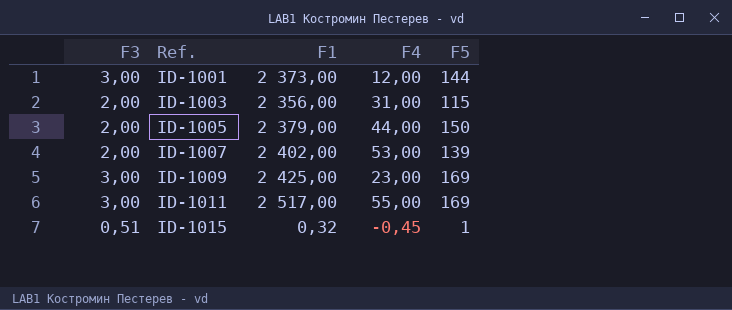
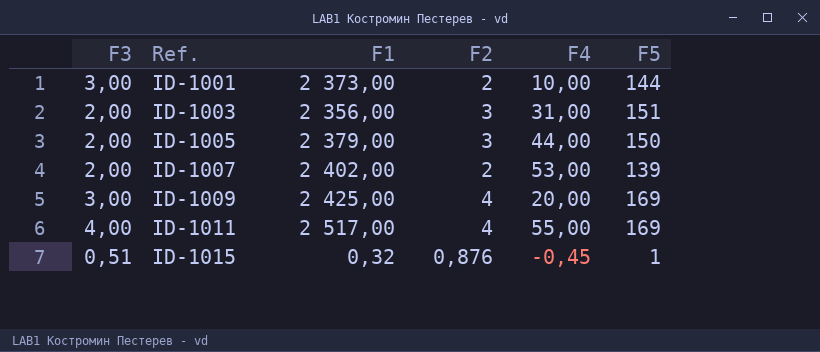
column F2 | position: none -> 4
ID-1001 | F4: 12,00 -> 10,00
ID-1003 | F5: 115 -> 151
ID-1009 | F4: 23,00 -> 20,00
ID-1011 | F3: 3,00 -> 4,00

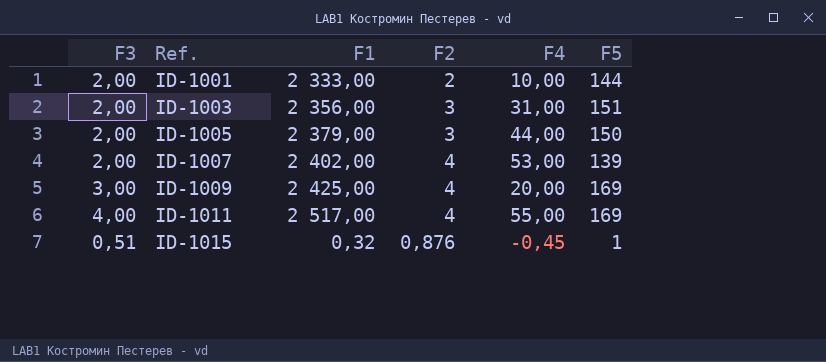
ID-1001 | F3: 3,00 -> 2,00
ID-1001 | F1: 2 373,00 -> 2 333,00
ID-1007 | F2: 2 -> 4

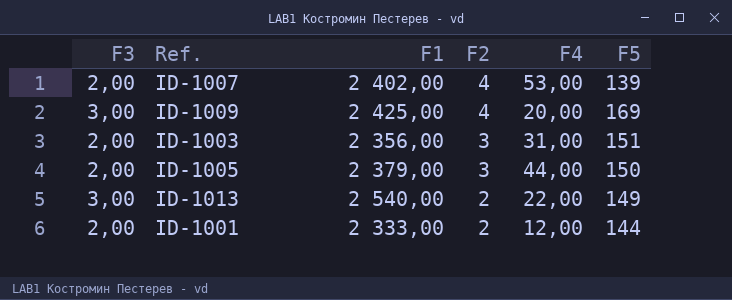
row order: Ref. ascending -> F2 descending
row ID-1011: 4,00 | 2 517,00 | 4 | 55,00 | 169 -> none
row ID-1015: 0,51 | 0,32 | 0,876 | -0,45 | 1 -> none
row ID-1013: none -> 3,00 | 2 540,00 | 2 | 22,00 | 149
ID-1001 | F4: 10,00 -> 12,00

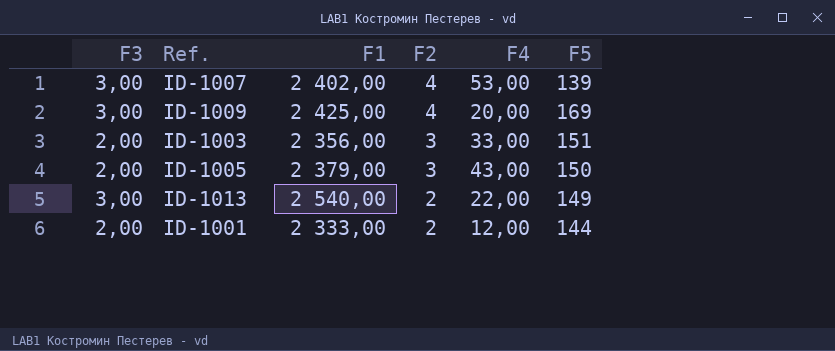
ID-1007 | F3: 2,00 -> 3,00
ID-1003 | F4: 31,00 -> 33,00
ID-1005 | F4: 44,00 -> 43,00

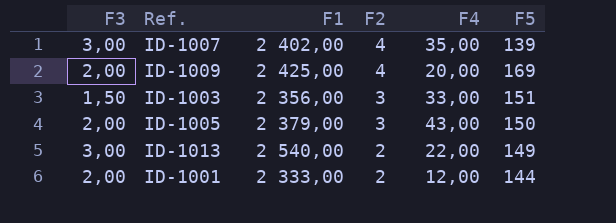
ID-1007 | F4: 53,00 -> 35,00
ID-1009 | F3: 3,00 -> 2,00
ID-1003 | F3: 2,00 -> 1,50

